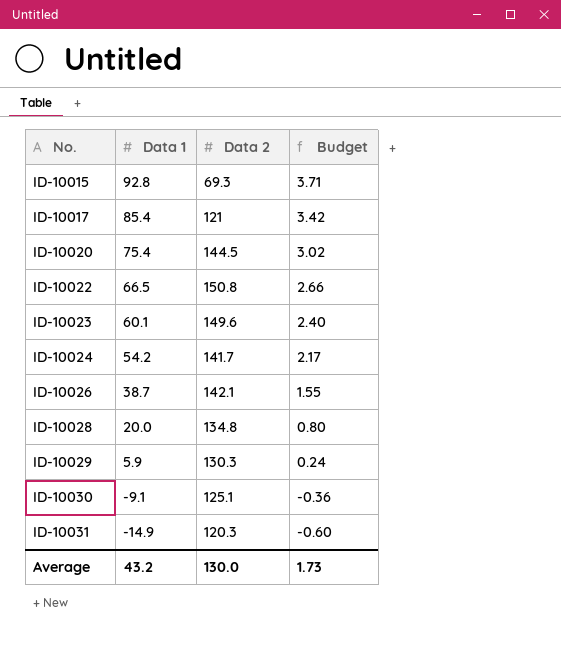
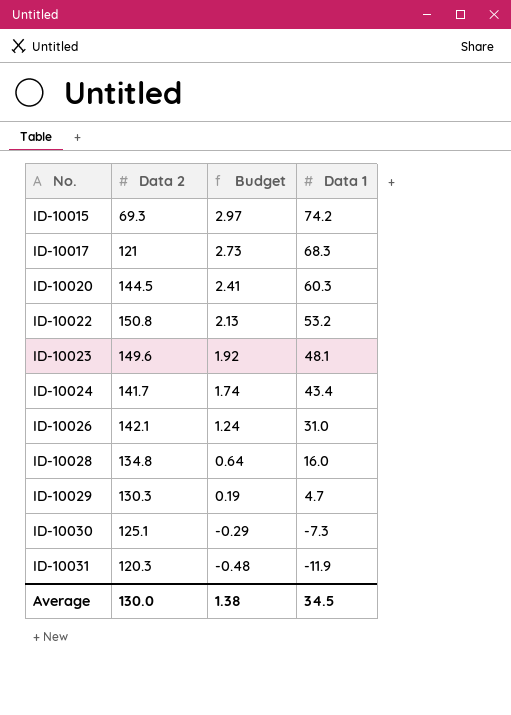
column Data 1 | position: 2 -> 4
ID-10015 | Budget: 3.71 -> 2.97
ID-10015 | Data 1: 92.8 -> 74.2
ID-10017 | Budget: 3.42 -> 2.73
ID-10017 | Data 1: 85.4 -> 68.3
ID-10020 | Budget: 3.02 -> 2.41
ID-10020 | Data 1: 75.4 -> 60.3
ID-10022 | Budget: 2.66 -> 2.13
ID-10022 | Data 1: 66.5 -> 53.2
ID-10023 | Budget: 2.40 -> 1.92
ID-10023 | Data 1: 60.1 -> 48.1
ID-10024 | Budget: 2.17 -> 1.74
ID-10024 | Data 1: 54.2 -> 43.4
ID-10026 | Budget: 1.55 -> 1.24
ID-10026 | Data 1: 38.7 -> 31.0
ID-10028 | Budget: 0.80 -> 0.64
ID-10028 | Data 1: 20.0 -> 16.0
ID-10029 | Budget: 0.24 -> 0.19
ID-10029 | Data 1: 5.9 -> 4.7
ID-10030 | Budget: -0.36 -> -0.29
ID-10030 | Data 1: -9.1 -> -7.3
ID-10031 | Budget: -0.60 -> -0.48
ID-10031 | Data 1: -14.9 -> -11.9
Average | Budget: 1.73 -> 1.38
Average | Data 1: 43.2 -> 34.5

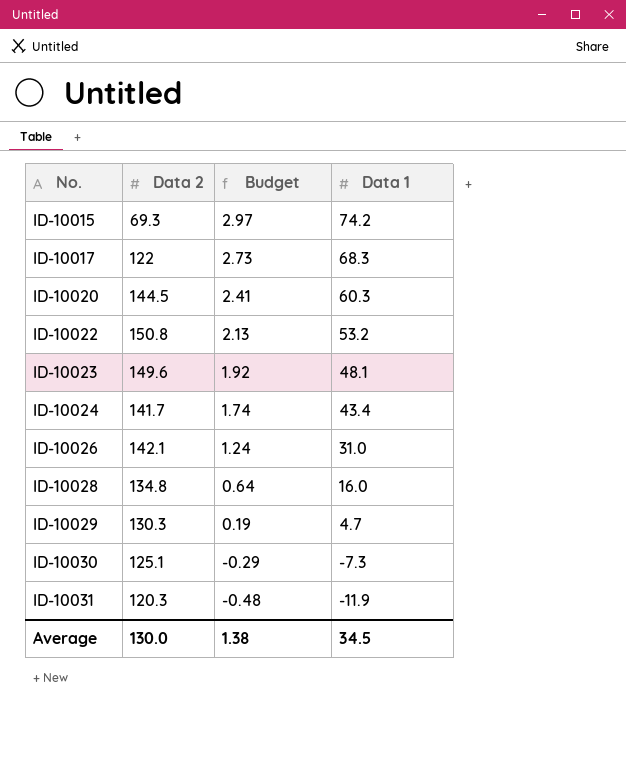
ID-10017 | Data 2: 121 -> 122

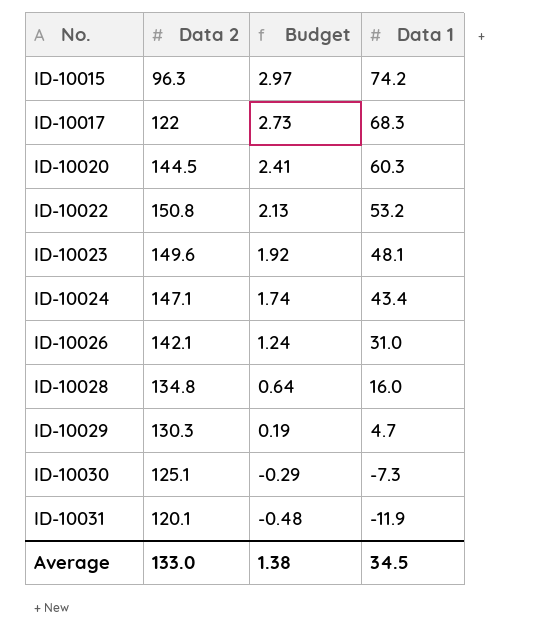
ID-10015 | Data 2: 69.3 -> 96.3
ID-10024 | Data 2: 141.7 -> 147.1
ID-10031 | Data 2: 120.3 -> 120.1
Average | Data 2: 130.0 -> 133.0

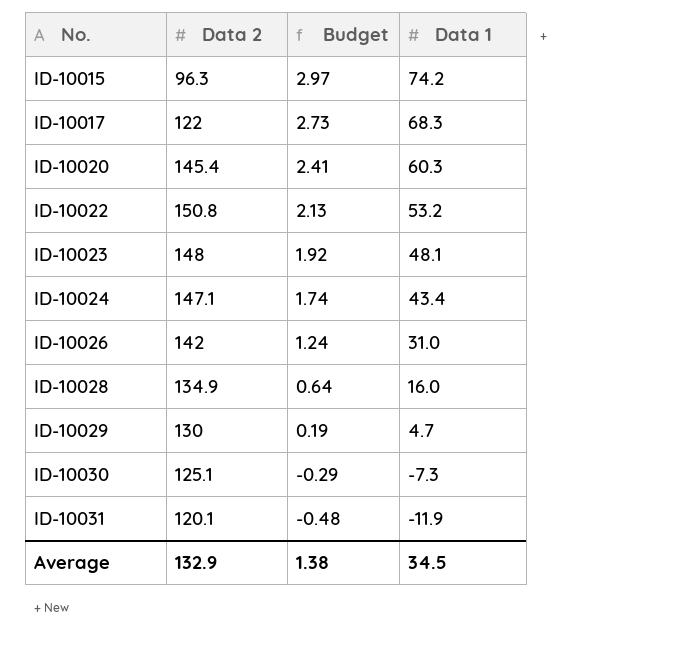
ID-10020 | Data 2: 144.5 -> 145.4
ID-10023 | Data 2: 149.6 -> 148
ID-10026 | Data 2: 142.1 -> 142
ID-10028 | Data 2: 134.8 -> 134.9
ID-10029 | Data 2: 130.3 -> 130
Average | Data 2: 133.0 -> 132.9

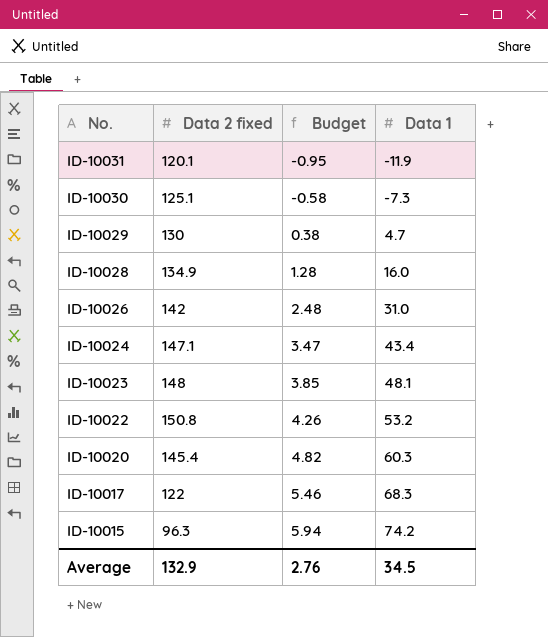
row order: No. ascending -> No. descending
column name: Data 2 -> Data 2 fixed
column Budget | formula: [Data 1] * 0.04 -> [Data 1] * 0.08
Average | Budget: 1.38 -> 2.76

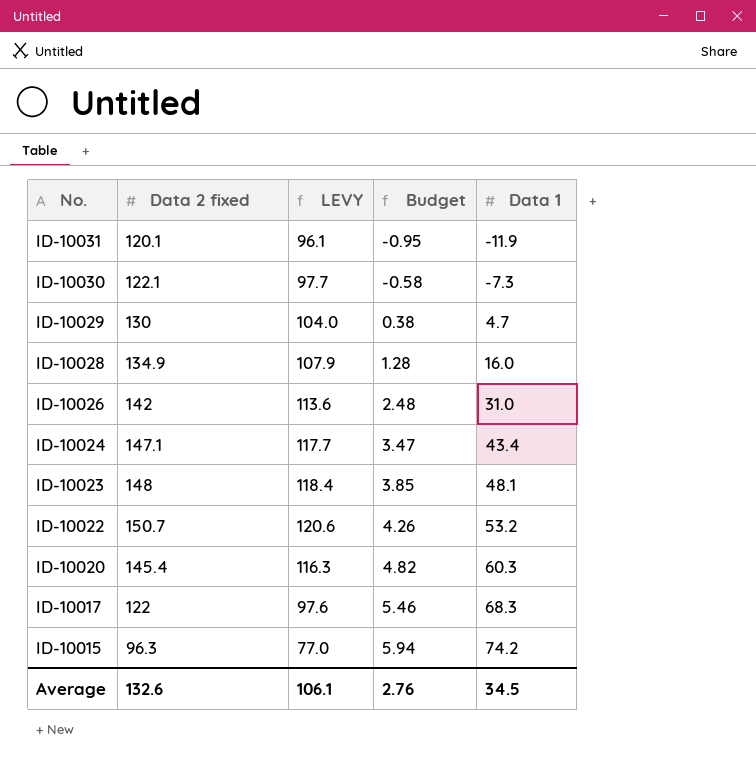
column LEVY | formula: none -> [Data 2 fixed] * 0.8
ID-10030 | Data 2 fixed: 125.1 -> 122.1
ID-10022 | Data 2 fixed: 150.8 -> 150.7
Average | Data 2 fixed: 132.9 -> 132.6

